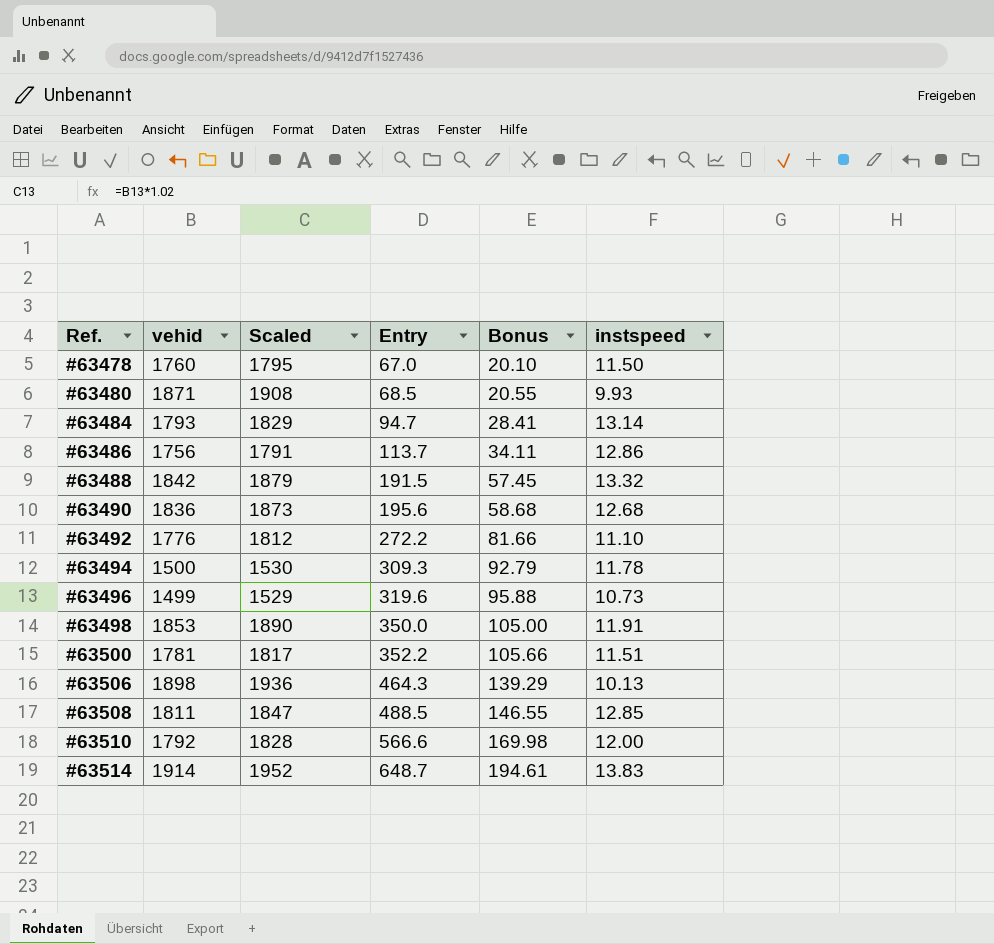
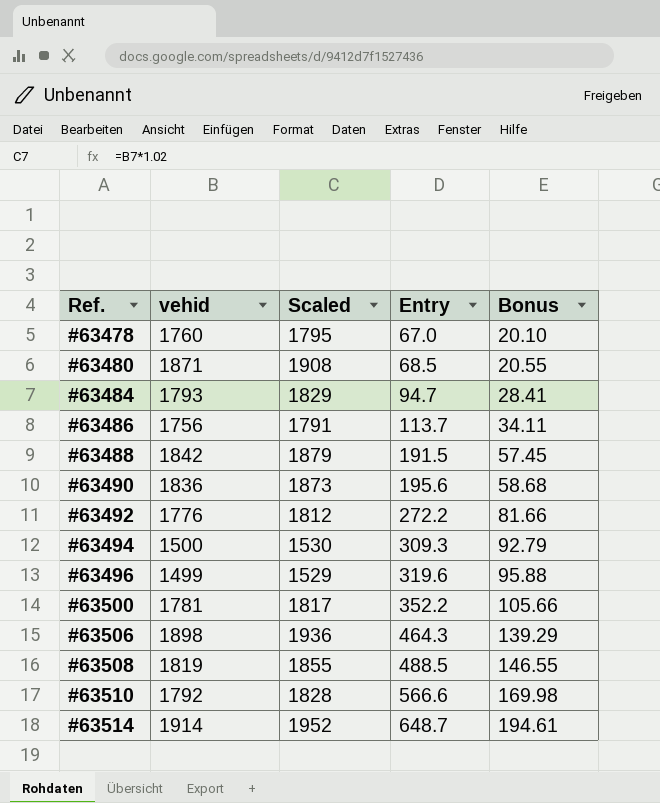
column instspeed | position: 6 -> none
row #63498: 1853 | 1890 | 350.0 | 105.00 | 11.91 -> none
#63508 | vehid: 1811 -> 1819
#63508 | Scaled: 1847 -> 1855

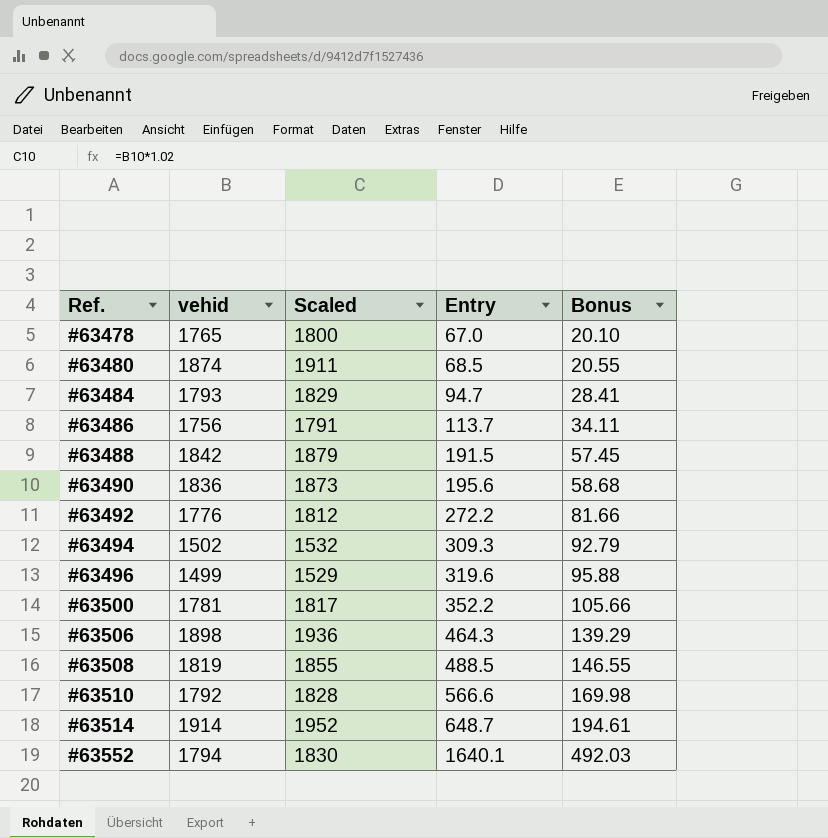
#63478 | vehid: 1760 -> 1765
#63478 | Scaled: 1795 -> 1800
#63480 | vehid: 1871 -> 1874
#63480 | Scaled: 1908 -> 1911
#63494 | vehid: 1500 -> 1502
#63494 | Scaled: 1530 -> 1532
row #63552: none -> 1794 | 1830 | 1640.1 | 492.03

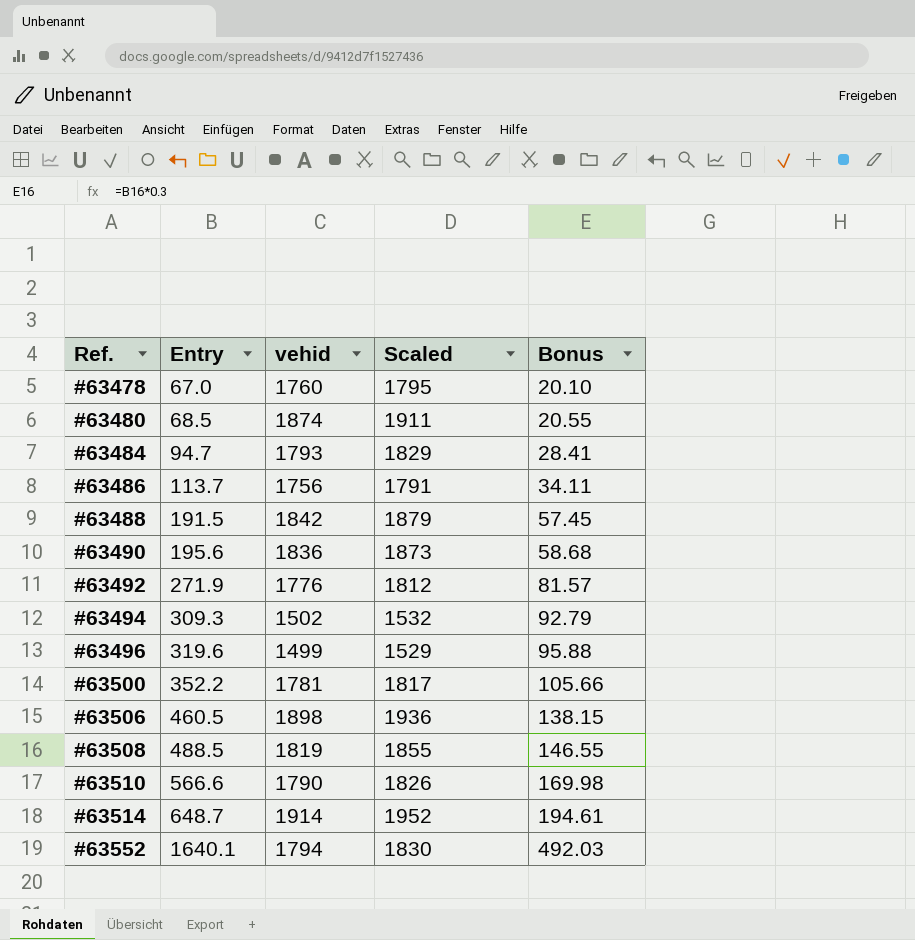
column Entry | position: 4 -> 2
#63478 | vehid: 1765 -> 1760
#63478 | Scaled: 1800 -> 1795
#63492 | Entry: 272.2 -> 271.9
#63492 | Bonus: 81.66 -> 81.57
#63506 | Entry: 464.3 -> 460.5
#63506 | Bonus: 139.29 -> 138.15
#63510 | vehid: 1792 -> 1790
#63510 | Scaled: 1828 -> 1826

